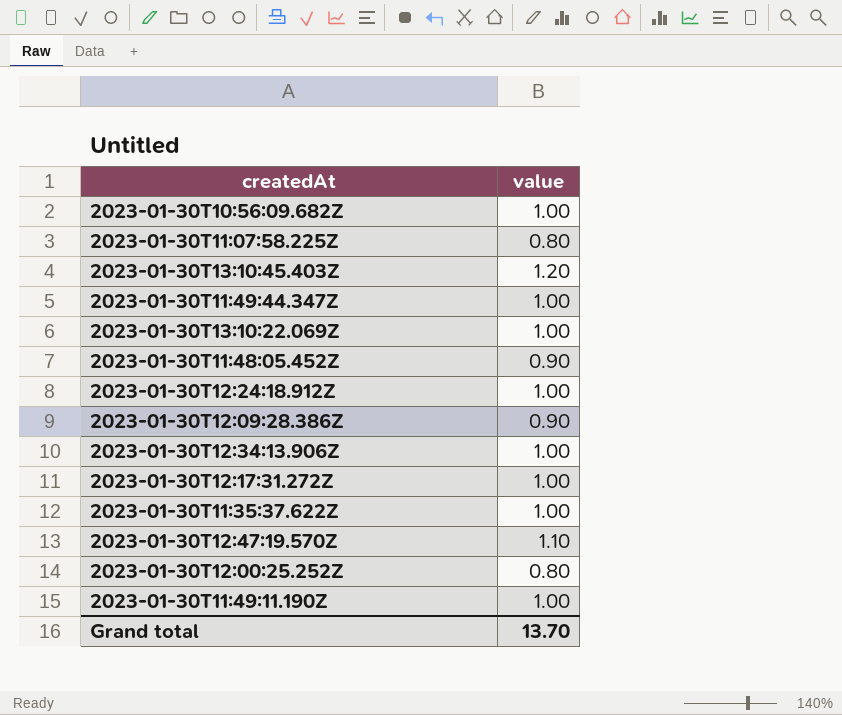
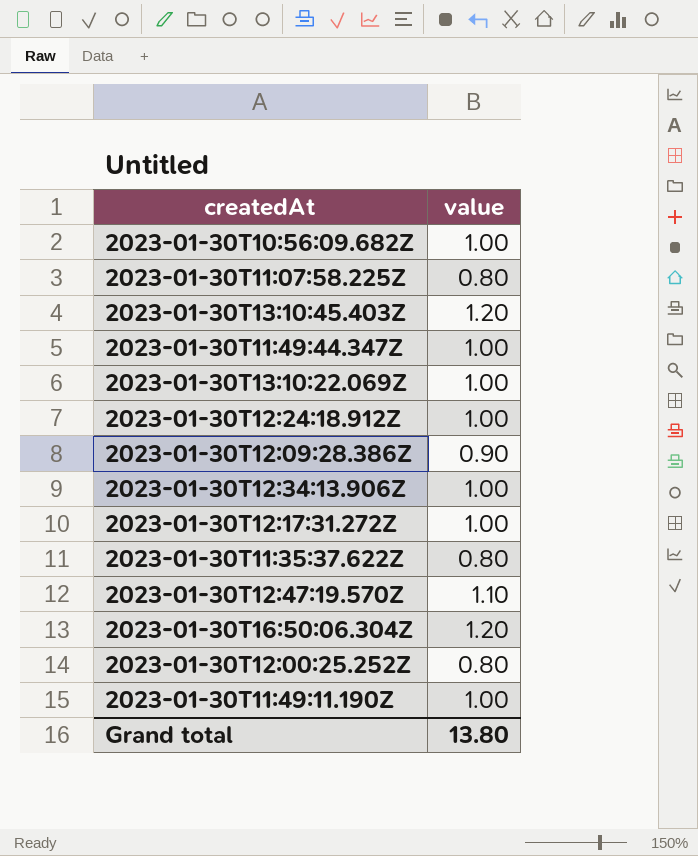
row 2023-01-30T11:48:05.452Z: 0.90 -> none
2023-01-30T11:35:37.622Z | value: 1.00 -> 0.80
row 2023-01-30T16:50:06.304Z: none -> 1.20
Grand total | value: 13.70 -> 13.80

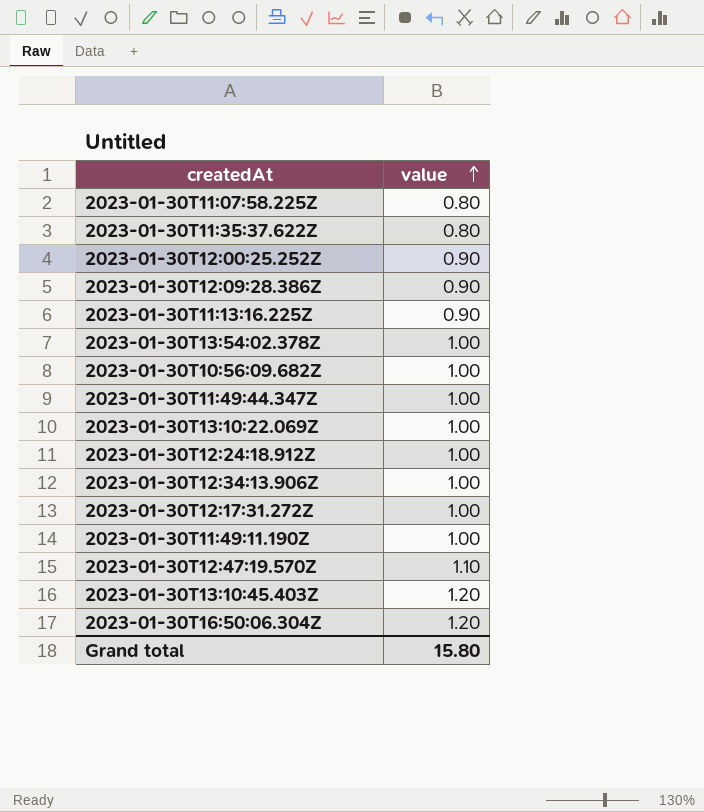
row order: none -> value ascending
2023-01-30T12:00:25.252Z | value: 0.80 -> 0.90
row 2023-01-30T11:13:16.225Z: none -> 0.90
row 2023-01-30T13:54:02.378Z: none -> 1.00
Grand total | value: 13.80 -> 15.80

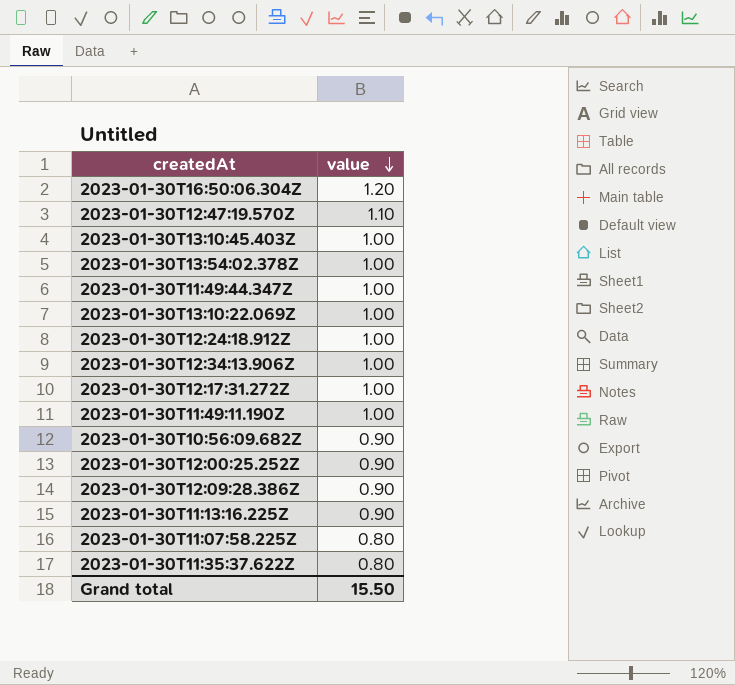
row order: value ascending -> value descending
2023-01-30T13:10:45.403Z | value: 1.20 -> 1.00
2023-01-30T10:56:09.682Z | value: 1.00 -> 0.90
Grand total | value: 15.80 -> 15.50

